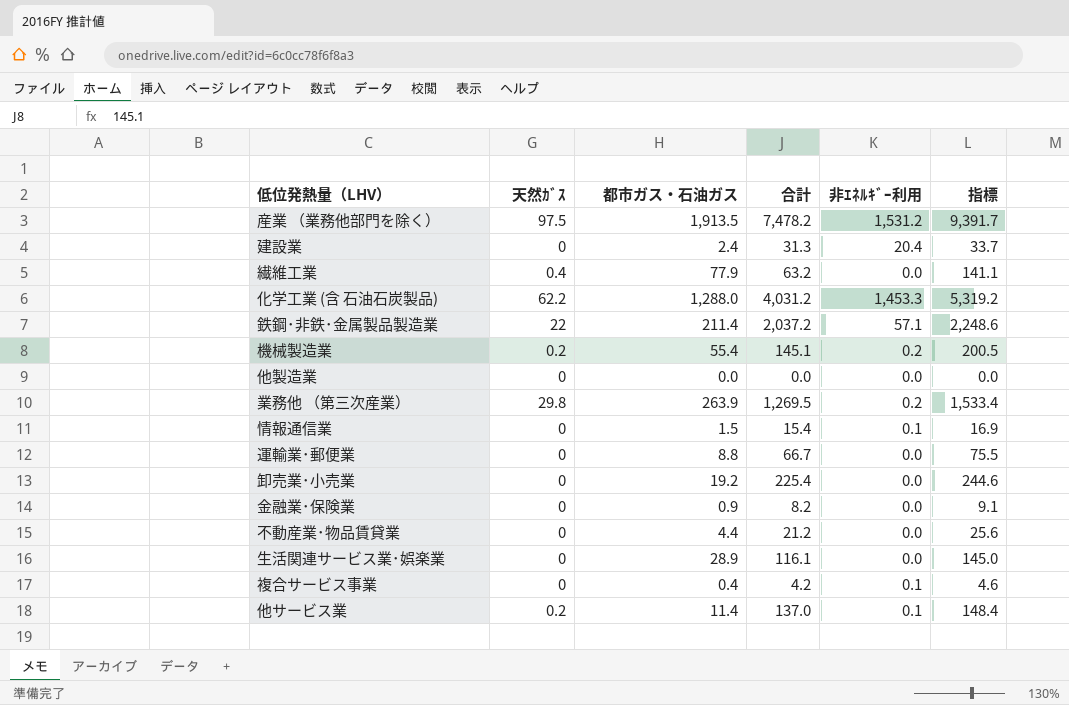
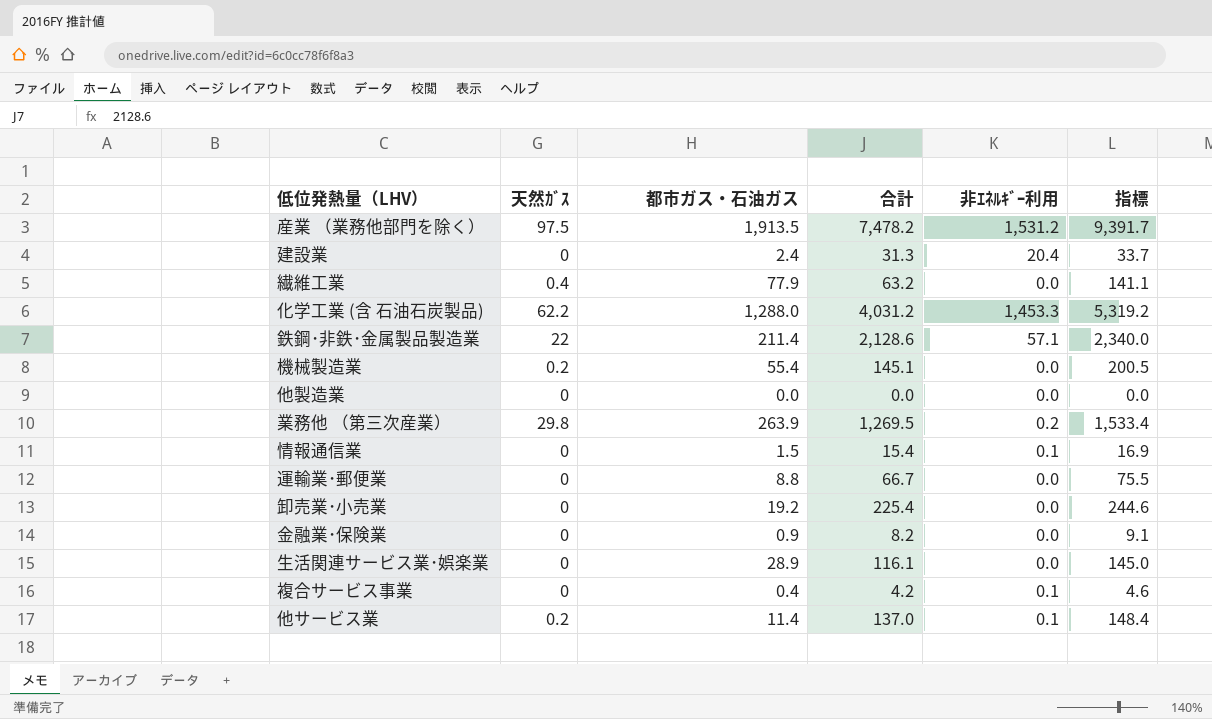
row 不動産業･物品賃貸業: 0 | 4.4 | 21.2 | 0.0 | 25.6 -> none
鉄鋼･非鉄･金属製品製造業 | 合計: 2,037.2 -> 2,128.6
鉄鋼･非鉄･金属製品製造業 | 指標: 2,248.6 -> 2,340.0
機械製造業 | 非ｴﾈﾙｷﾞｰ利用: 0.2 -> 0.0

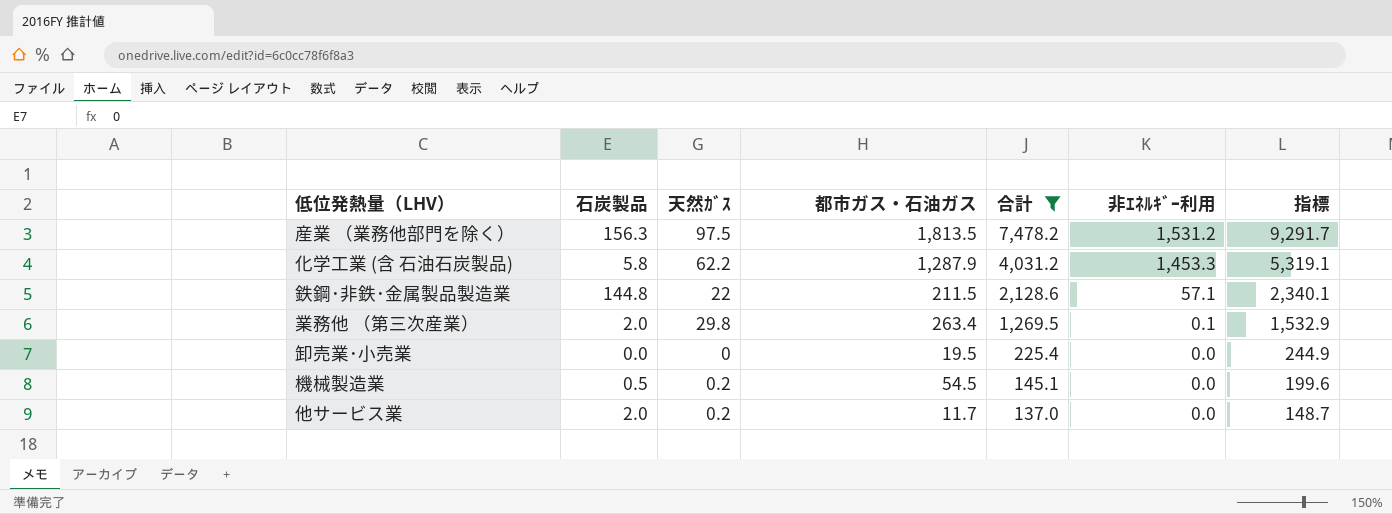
filter: none -> 合計 >= 137.0
row order: none -> 合計 descending
column 石炭製品 | position: none -> 2
産業 （業務他部門を除く） | 都市ガス・石油ガス: 1,913.5 -> 1,813.5
産業 （業務他部門を除く） | 指標: 9,391.7 -> 9,291.7
化学工業 (含 石油石炭製品) | 都市ガス・石油ガス: 1,288.0 -> 1,287.9
化学工業 (含 石油石炭製品) | 指標: 5,319.2 -> 5,319.1
鉄鋼･非鉄･金属製品製造業 | 都市ガス・石油ガス: 211.4 -> 211.5
鉄鋼･非鉄･金属製品製造業 | 指標: 2,340.0 -> 2,340.1
業務他 （第三次産業） | 都市ガス・石油ガス: 263.9 -> 263.4
業務他 （第三次産業） | 非ｴﾈﾙｷﾞｰ利用: 0.2 -> 0.1
業務他 （第三次産業） | 指標: 1,533.4 -> 1,532.9
卸売業･小売業 | 都市ガス・石油ガス: 19.2 -> 19.5
卸売業･小売業 | 指標: 244.6 -> 244.9
機械製造業 | 都市ガス・石油ガス: 55.4 -> 54.5
機械製造業 | 指標: 200.5 -> 199.6
他サービス業 | 都市ガス・石油ガス: 11.4 -> 11.7
他サービス業 | 非ｴﾈﾙｷﾞｰ利用: 0.1 -> 0.0
他サービス業 | 指標: 148.4 -> 148.7

